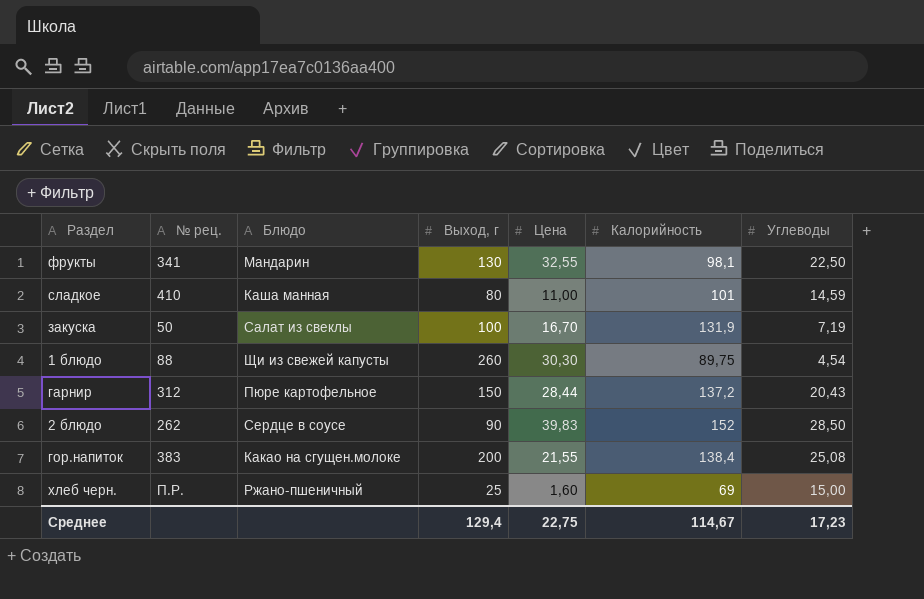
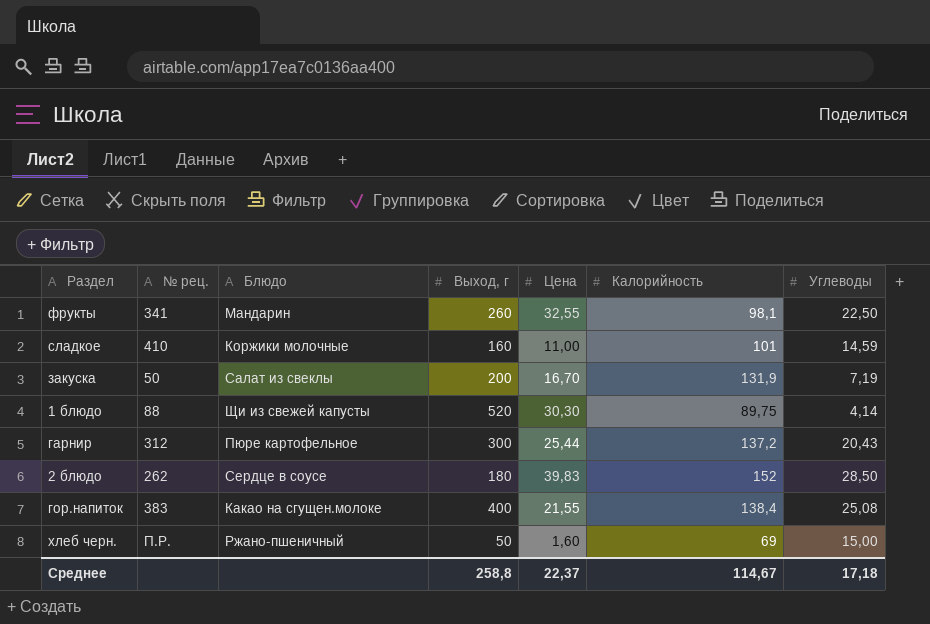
фрукты | Выход, г: 130 -> 260
сладкое | Блюдо: Каша манная -> Коржики молочные
сладкое | Выход, г: 80 -> 160
закуска | Выход, г: 100 -> 200
1 блюдо | Выход, г: 260 -> 520
1 блюдо | Углеводы: 4,54 -> 4,14
гарнир | Выход, г: 150 -> 300
гарнир | Цена: 28,44 -> 25,44
2 блюдо | Выход, г: 90 -> 180
гор.напиток | Выход, г: 200 -> 400
хлеб черн. | Выход, г: 25 -> 50
Среднее | Выход, г: 129,4 -> 258,8
Среднее | Цена: 22,75 -> 22,37
Среднее | Углеводы: 17,23 -> 17,18

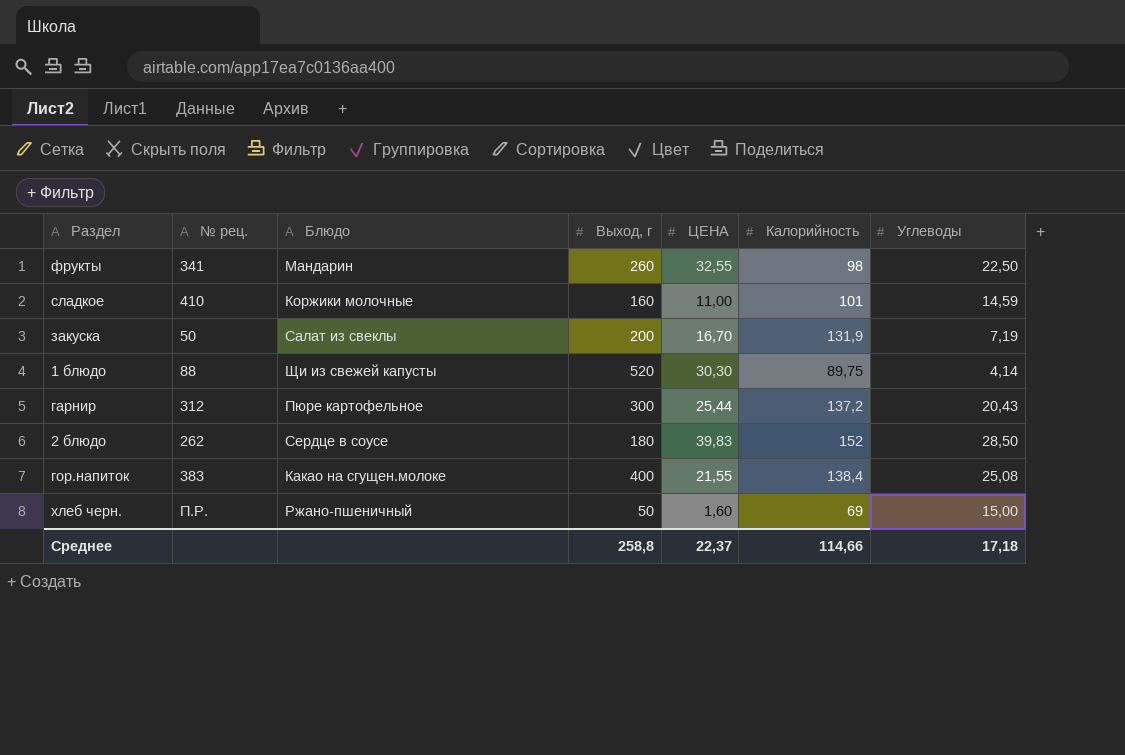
column name: Цена -> ЦЕНА
фрукты | Калорийность: 98,1 -> 98
Среднее | Калорийность: 114,67 -> 114,66

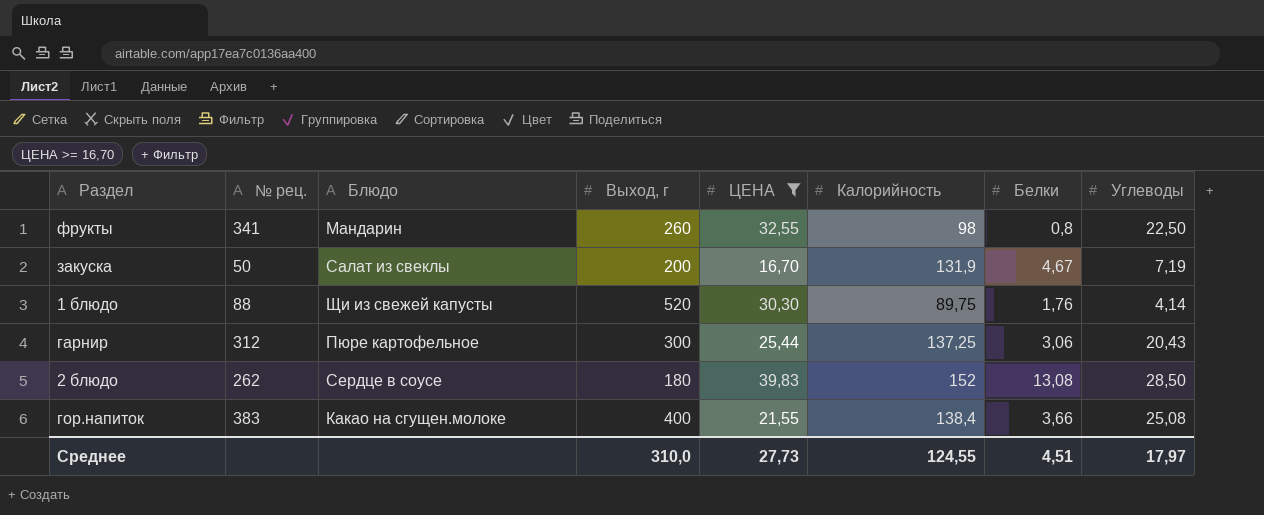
filter: none -> ЦЕНА >= 16,70
column Белки | position: none -> 7
гарнир | Калорийность: 137,2 -> 137,25
Среднее | Выход, г: 258,8 -> 310,0
Среднее | ЦЕНА: 22,37 -> 27,73
Среднее | Калорийность: 114,66 -> 124,55
Среднее | Углеводы: 17,18 -> 17,97

